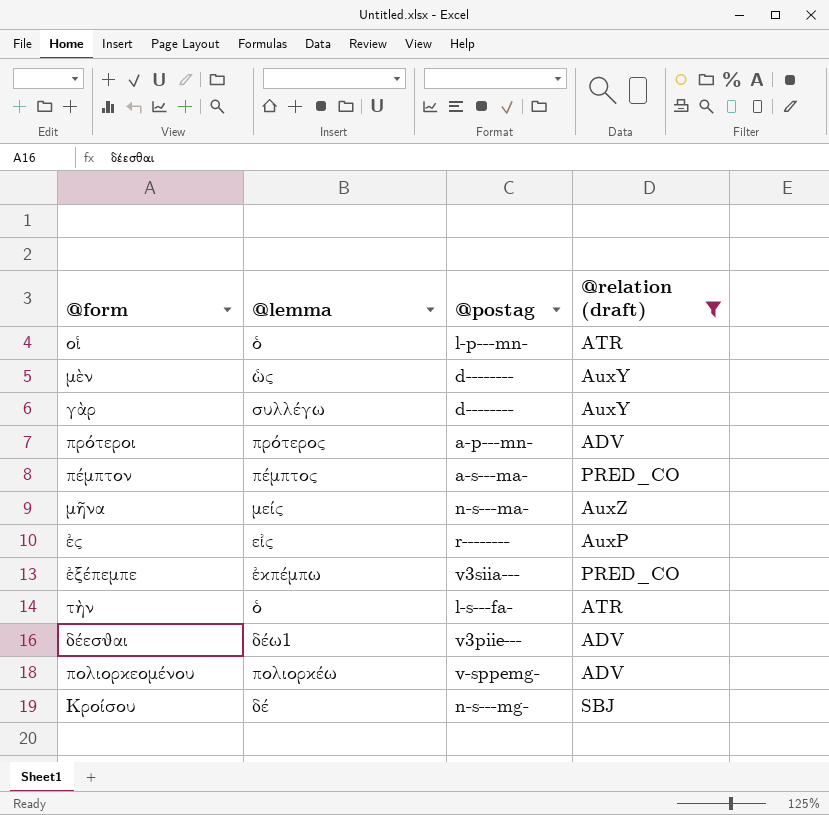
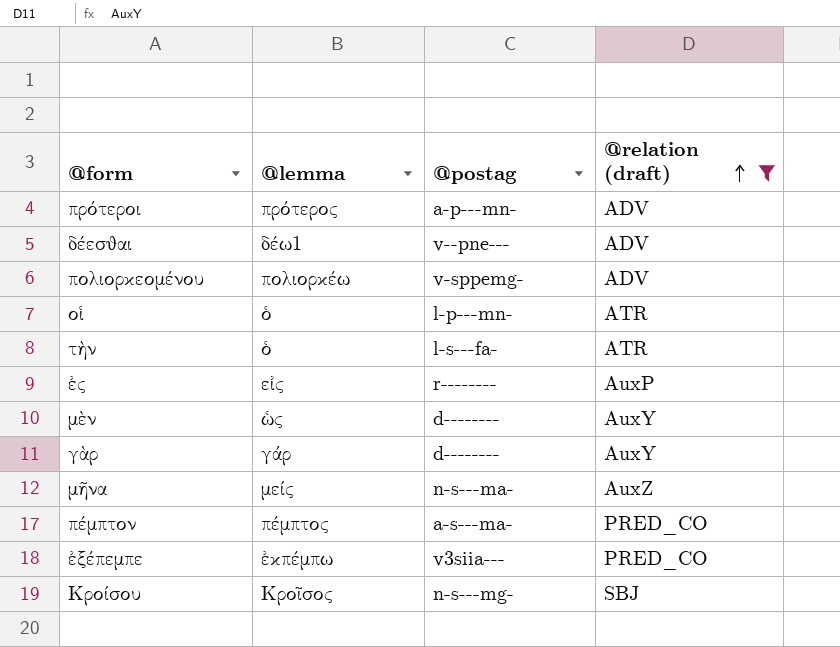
row order: none -> @relation (draft) ascending
δέεσθαι | @postag: v3piie--- -> v--pne---
γὰρ | @lemma: συλλέγω -> γάρ
Κροίσου | @lemma: δέ -> Κροῖσος

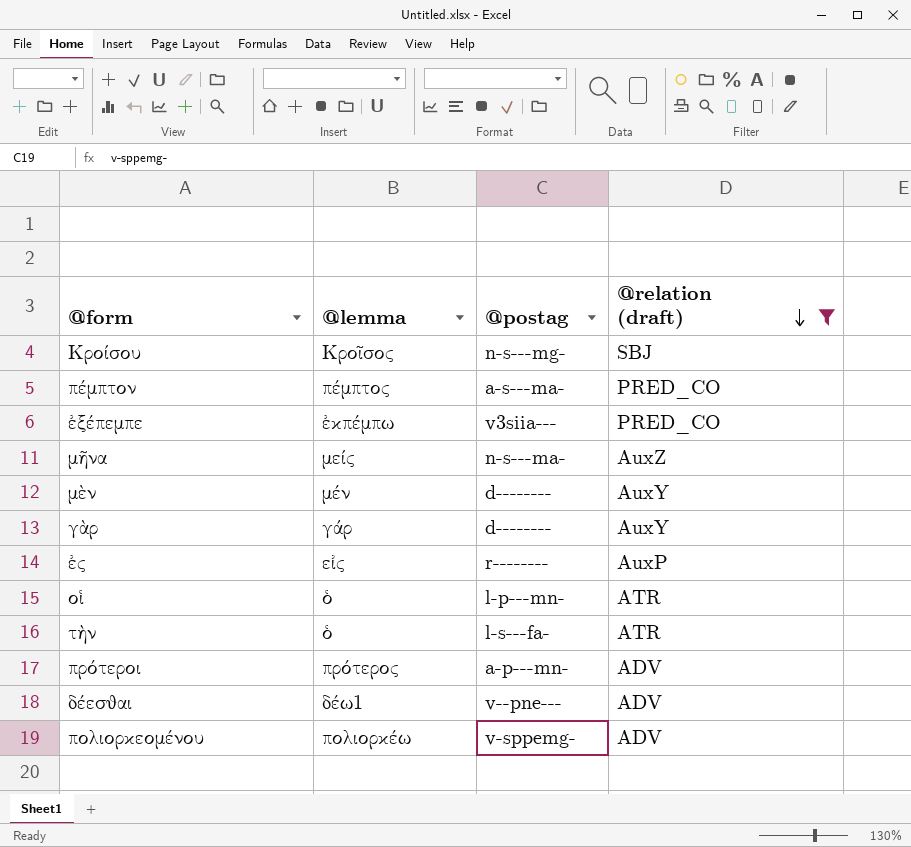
row order: @relation (draft) ascending -> @relation (draft) descending
μὲν | @lemma: ὡς -> μέν

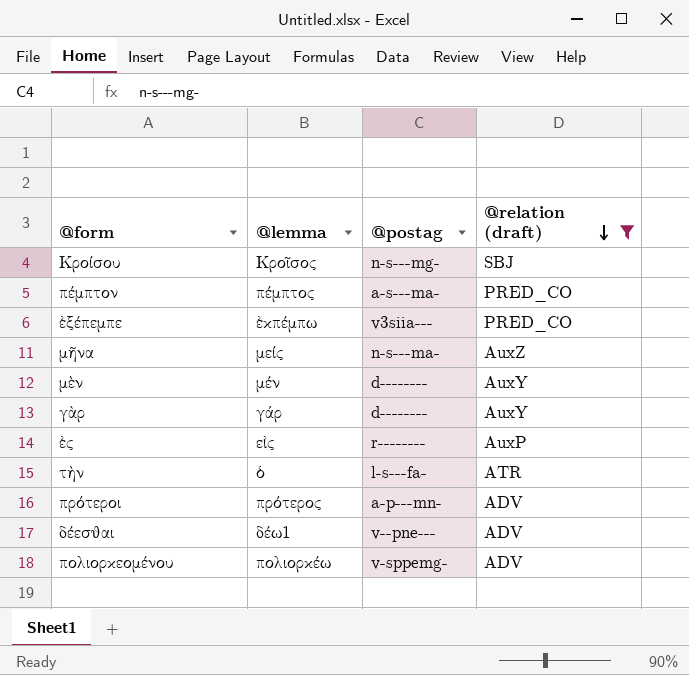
row οἱ: ὁ | l-p---mn- | ATR -> none

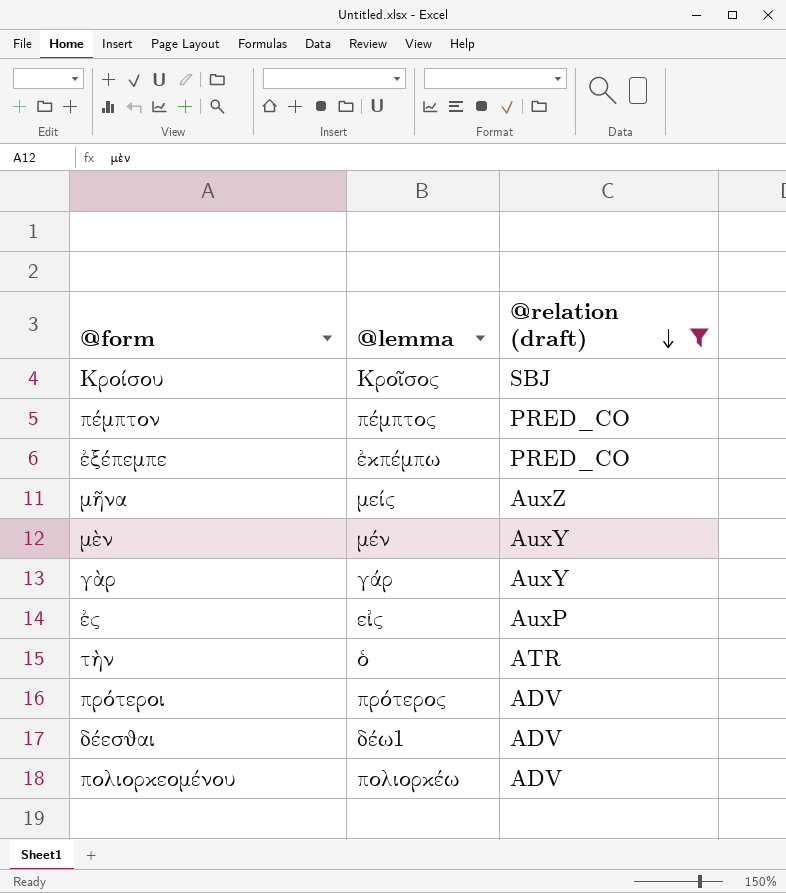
column @postag | position: 3 -> none

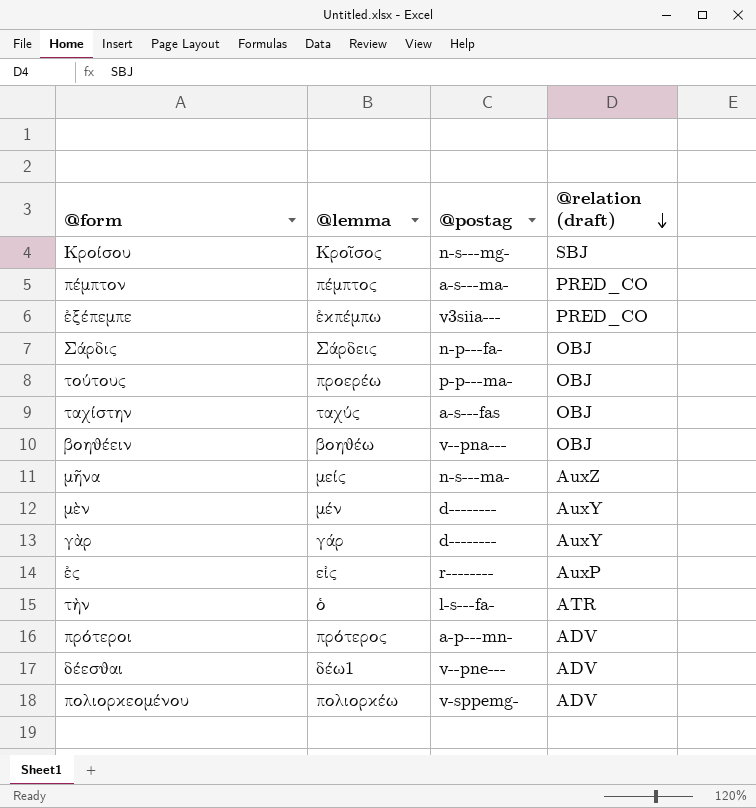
filter: @relation (draft) != OBJ -> none
column @postag | position: none -> 3

